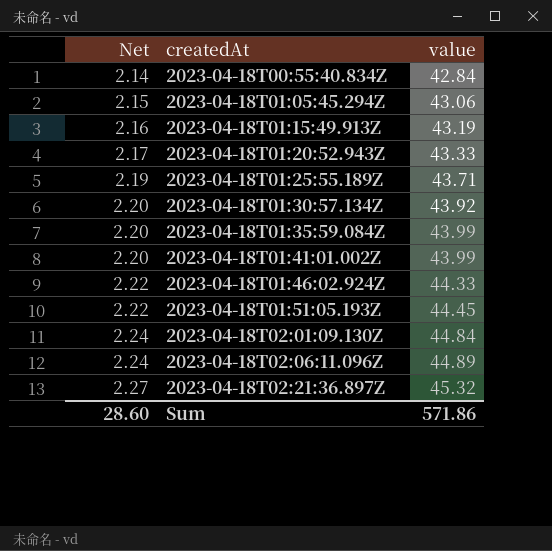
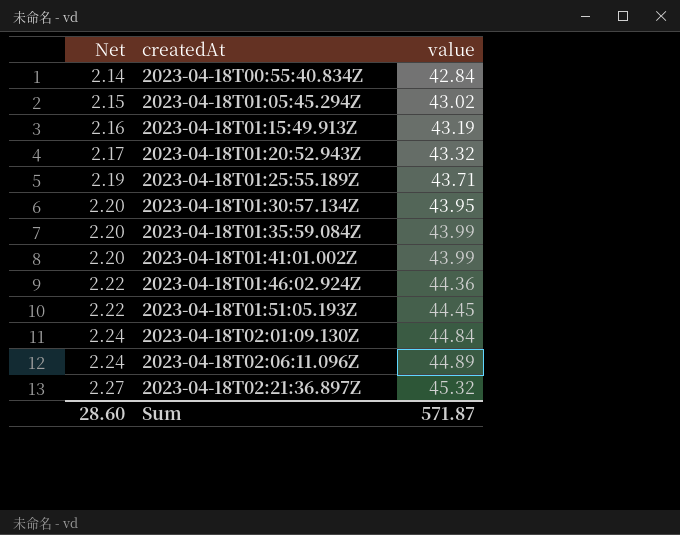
2023-04-18T01:05:45.294Z | value: 43.06 -> 43.02
2023-04-18T01:20:52.943Z | value: 43.33 -> 43.32
2023-04-18T01:30:57.134Z | value: 43.92 -> 43.95
2023-04-18T01:46:02.924Z | value: 44.33 -> 44.36
Sum | value: 571.86 -> 571.87

